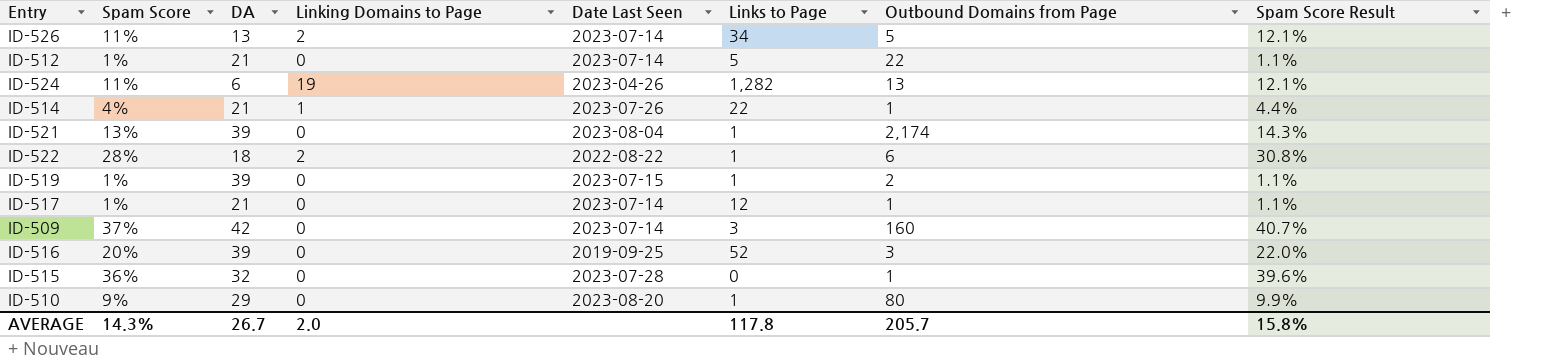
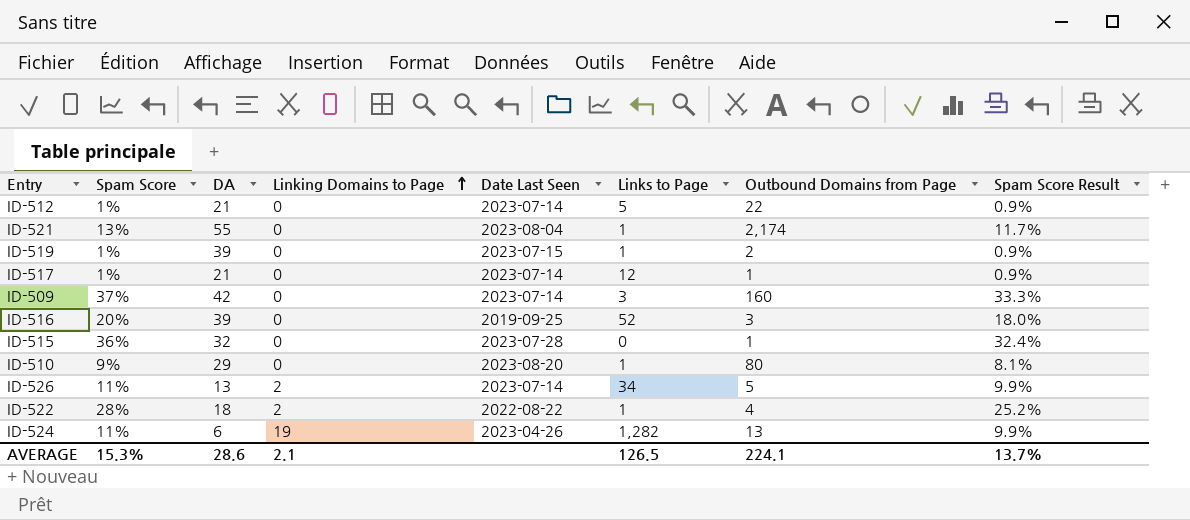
row order: none -> Linking Domains to Page ascending
column Spam Score Result | formula: [Spam Score] * 1.1 -> [Spam Score] * 0.9
row ID-514: 4% | 21 | 1 | 2023-07-26 | 22 | 1 | 4.4% -> none
ID-521 | DA: 39 -> 55
ID-522 | Outbound Domains from Page: 6 -> 4
AVERAGE | Spam Score: 14.3% -> 15.3%
AVERAGE | DA: 26.7 -> 28.6
AVERAGE | Linking Domains to Page: 2.0 -> 2.1
AVERAGE | Links to Page: 117.8 -> 126.5
AVERAGE | Outbound Domains from Page: 205.7 -> 224.1
AVERAGE | Spam Score Result: 15.8% -> 13.7%

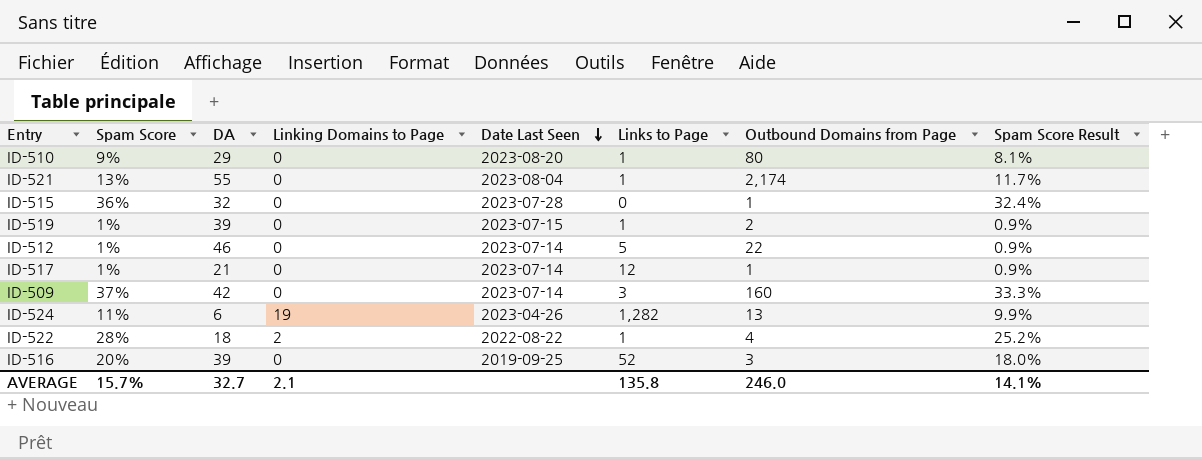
row order: Linking Domains to Page ascending -> Date Last Seen descending
row ID-526: 11% | 13 | 2 | 2023-07-14 | 34 | 5 | 9.9% -> none
ID-512 | DA: 21 -> 46
AVERAGE | Spam Score: 15.3% -> 15.7%
AVERAGE | DA: 28.6 -> 32.7
AVERAGE | Links to Page: 126.5 -> 135.8
AVERAGE | Outbound Domains from Page: 224.1 -> 246.0
AVERAGE | Spam Score Result: 13.7% -> 14.1%

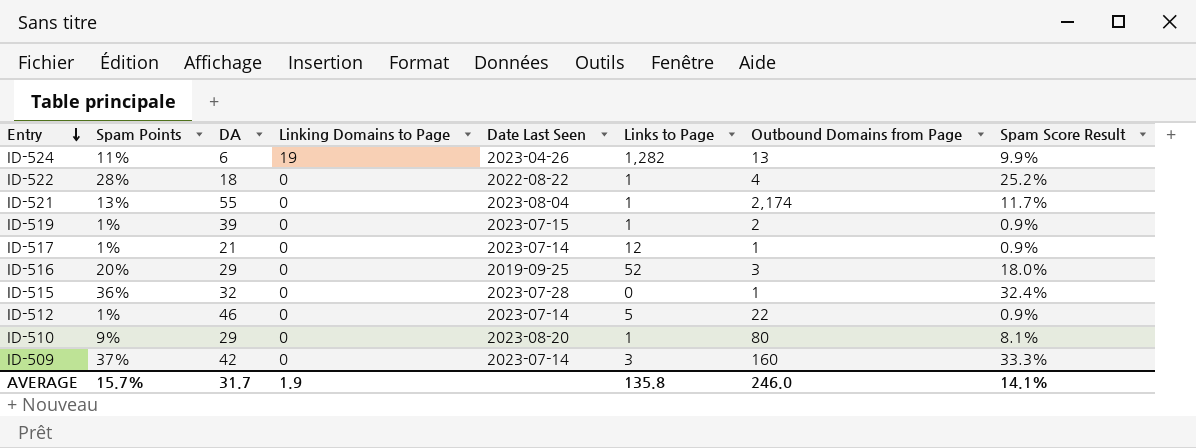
row order: Date Last Seen descending -> Entry descending
column name: Spam Score -> Spam Points
ID-522 | Linking Domains to Page: 2 -> 0
ID-516 | DA: 39 -> 29
AVERAGE | DA: 32.7 -> 31.7
AVERAGE | Linking Domains to Page: 2.1 -> 1.9

